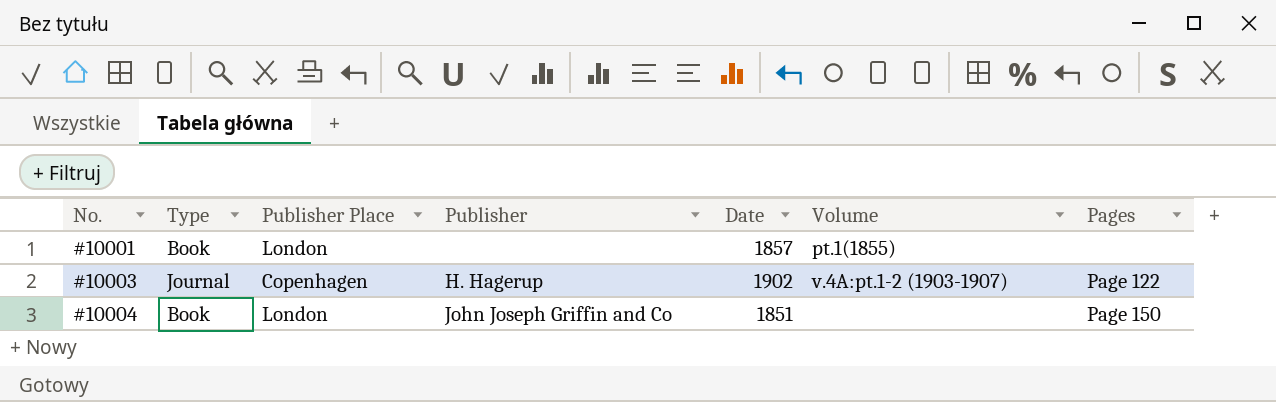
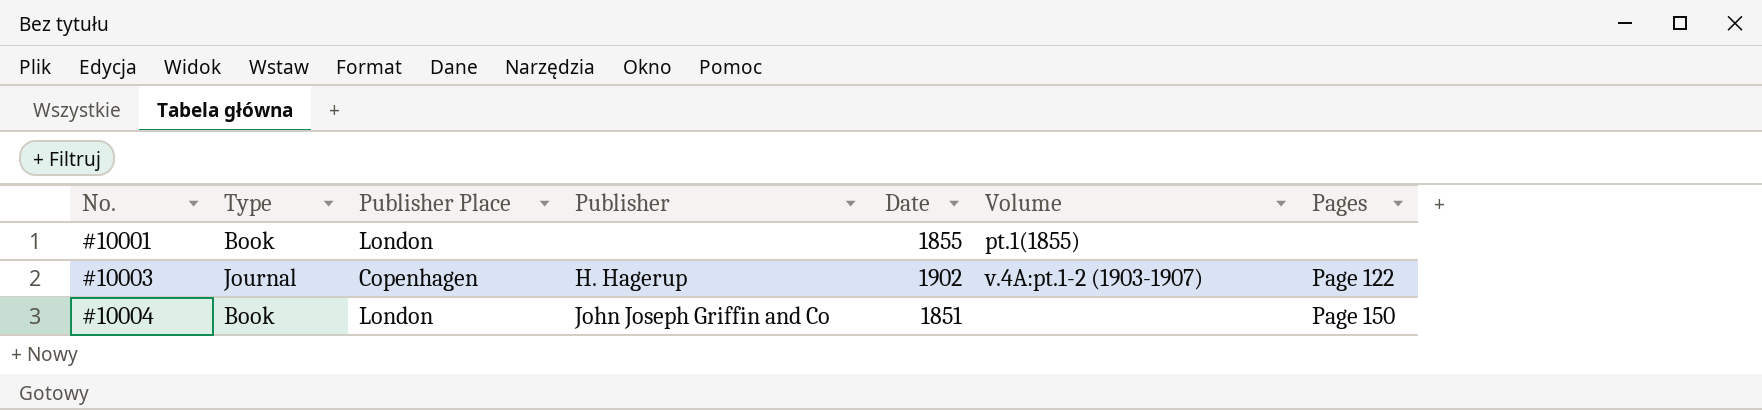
#10001 | Date: 1857 -> 1855

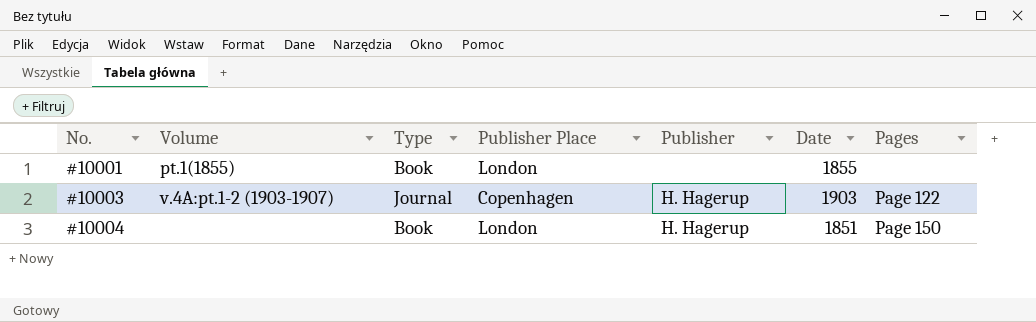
column Volume | position: 6 -> 2
#10003 | Date: 1902 -> 1903
#10004 | Publisher: John Joseph Griffin and Co -> H. Hagerup

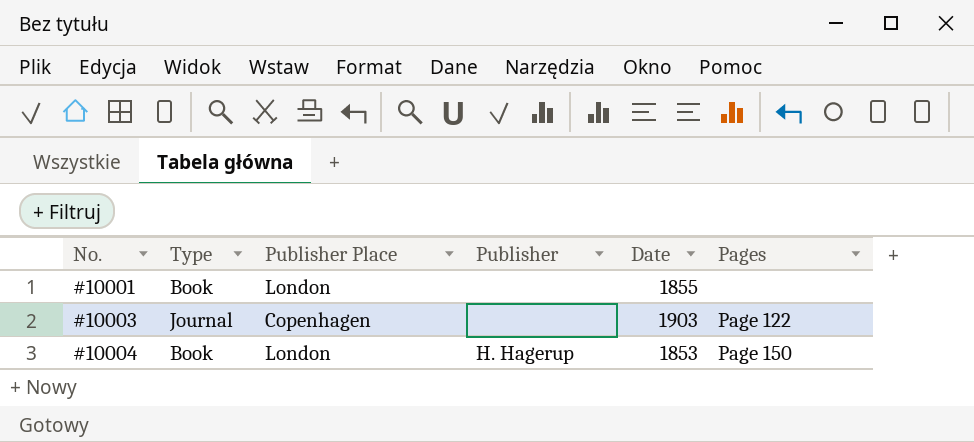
column Volume | position: 2 -> none
#10003 | Publisher: H. Hagerup -> none
#10004 | Date: 1851 -> 1853

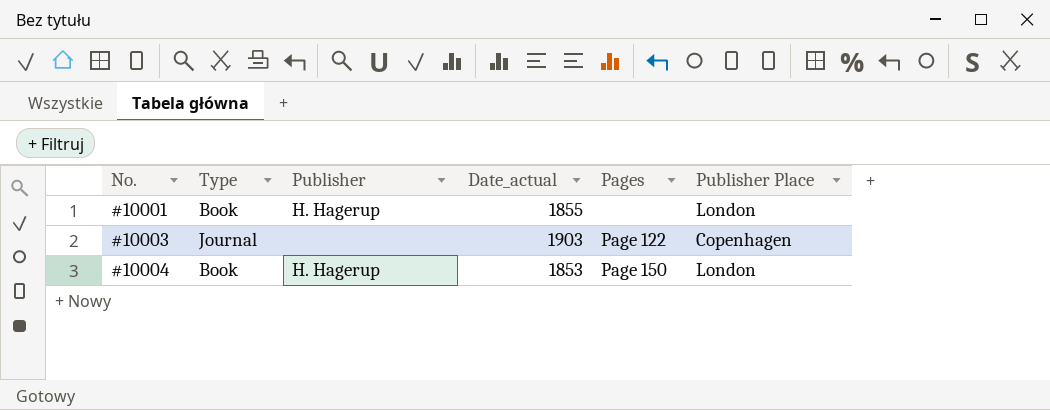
column name: Date -> Date_actual
column Publisher Place | position: 3 -> 6
#10001 | Publisher: none -> H. Hagerup

